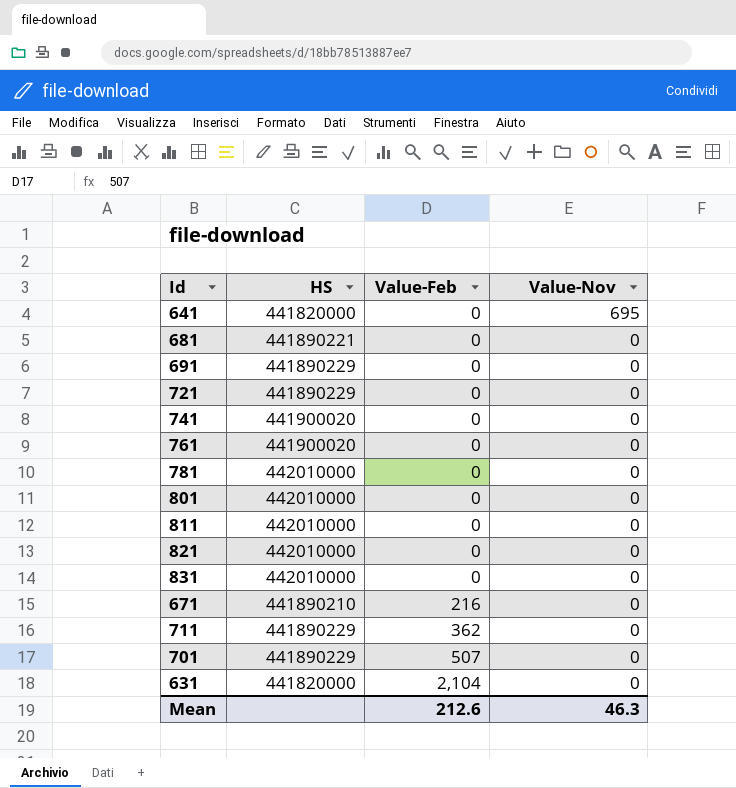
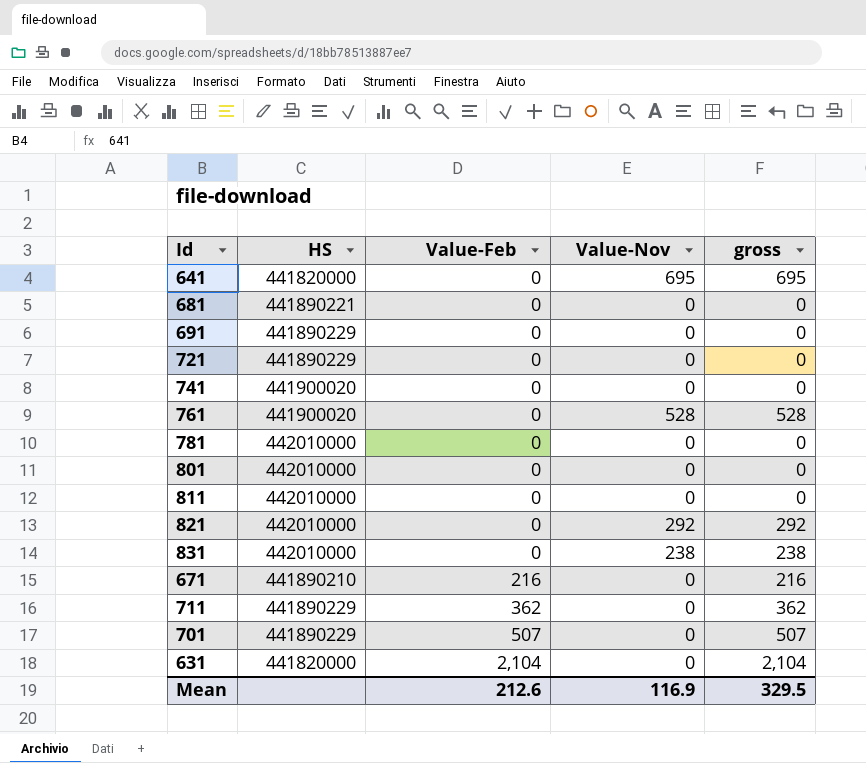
column gross | formula: none -> [Value-Feb] + [Value-Nov]
761 | Value-Nov: 0 -> 528
821 | Value-Nov: 0 -> 292
831 | Value-Nov: 0 -> 238
Mean | Value-Nov: 46.3 -> 116.9

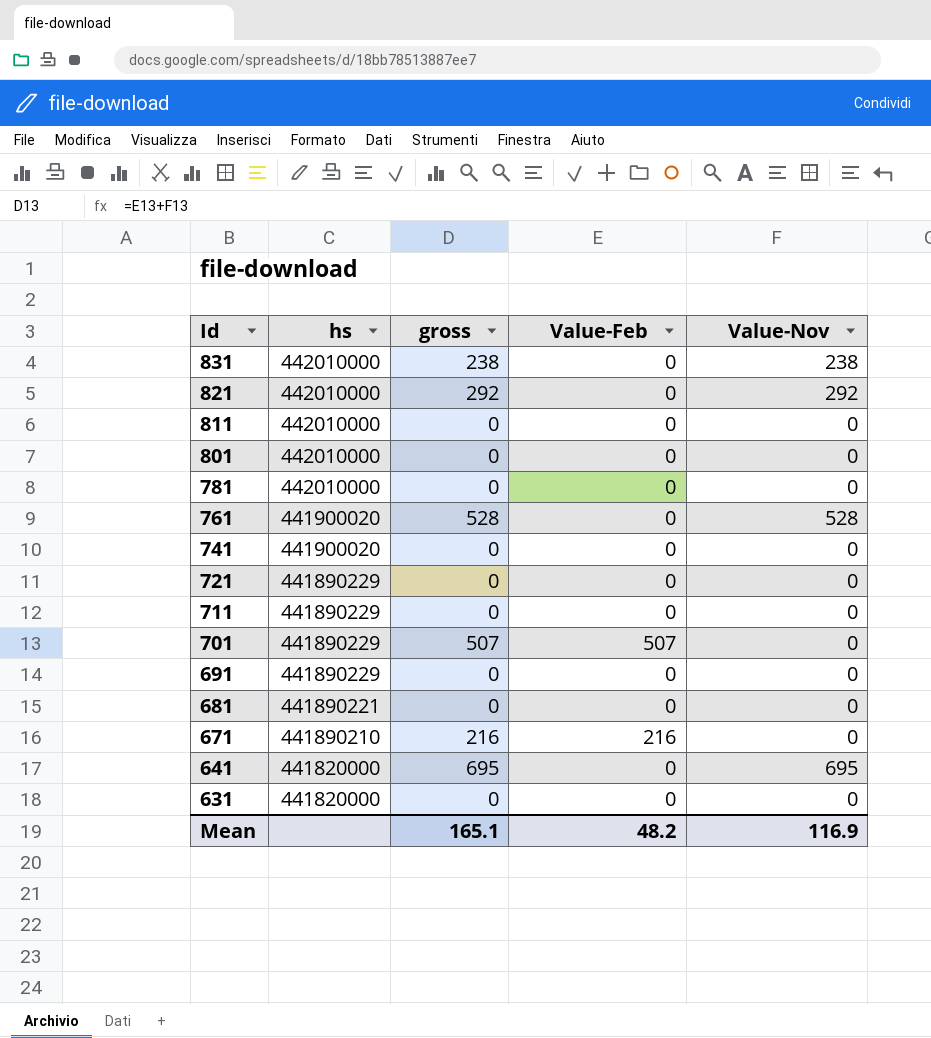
row order: Value-Feb ascending -> Id descending
column name: HS -> hs
column gross | position: 5 -> 3
711 | gross: 362 -> 0
711 | Value-Feb: 362 -> 0
631 | gross: 2,104 -> 0
631 | Value-Feb: 2,104 -> 0
Mean | gross: 329.5 -> 165.1
Mean | Value-Feb: 212.6 -> 48.2

